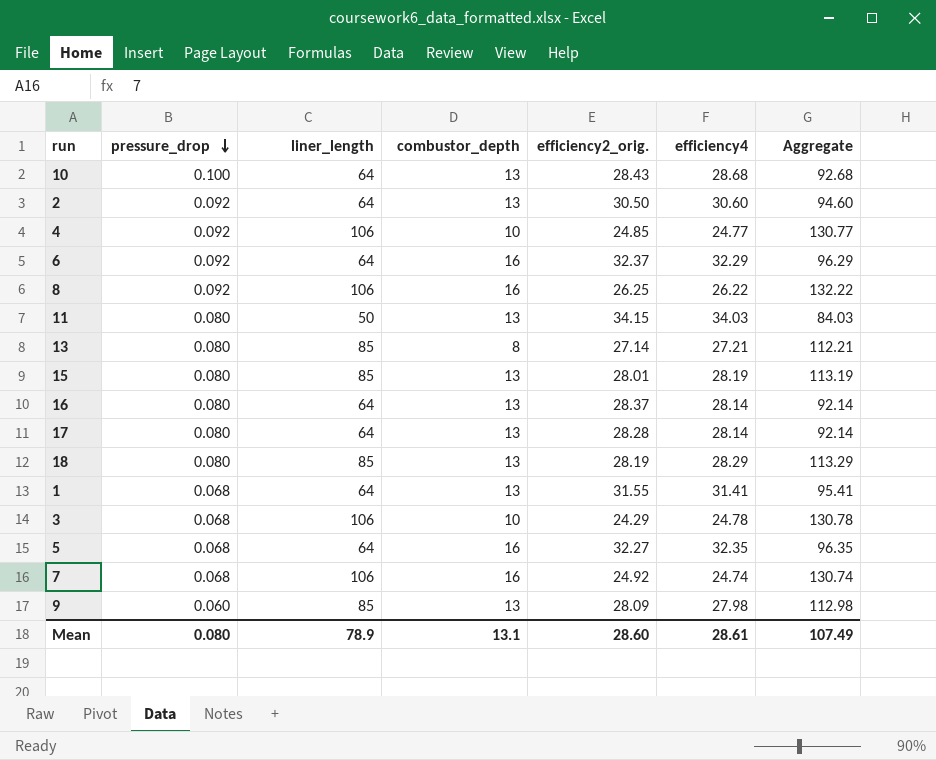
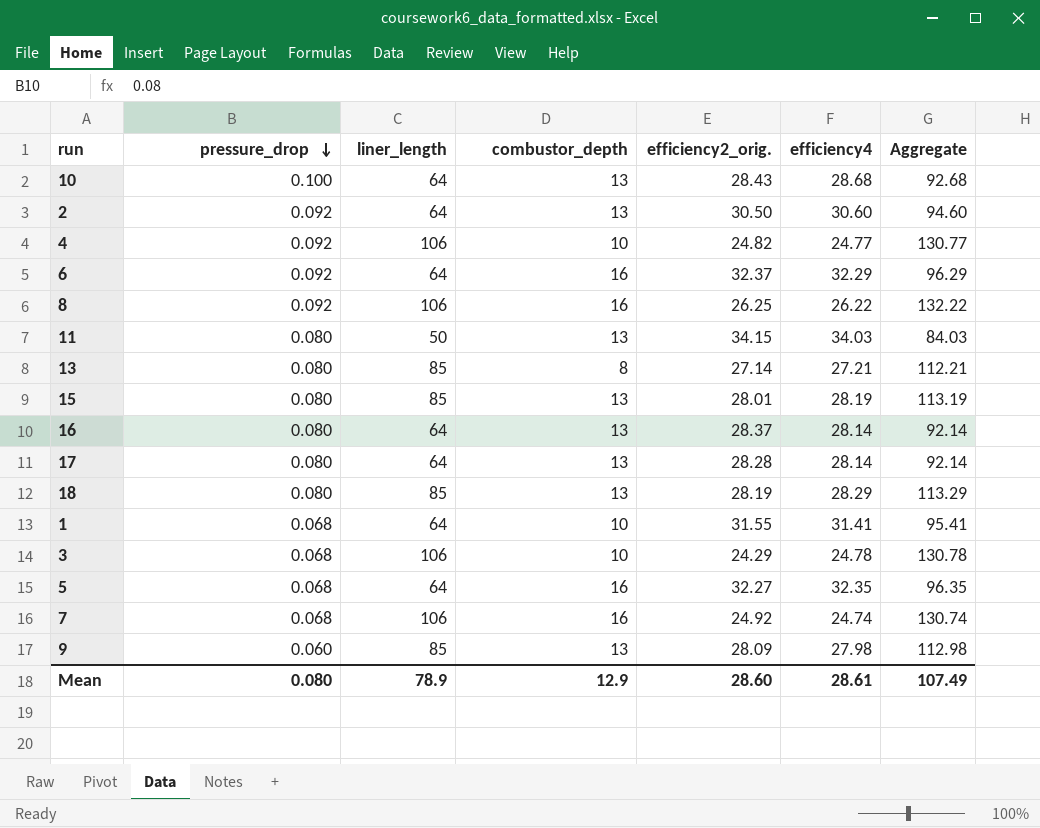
4 | efficiency2_orig.: 24.85 -> 24.82
1 | combustor_depth: 13 -> 10
Mean | combustor_depth: 13.1 -> 12.9

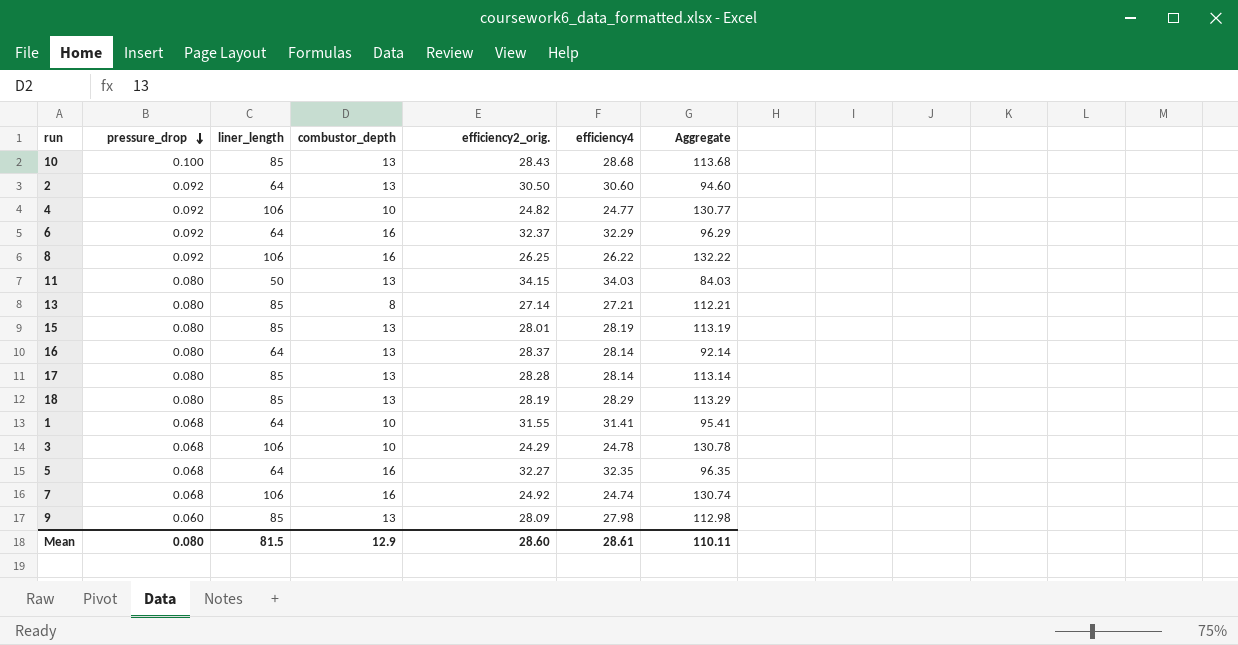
10 | liner_length: 64 -> 85
10 | Aggregate: 92.68 -> 113.68
17 | liner_length: 64 -> 85
17 | Aggregate: 92.14 -> 113.14
Mean | liner_length: 78.9 -> 81.5
Mean | Aggregate: 107.49 -> 110.11

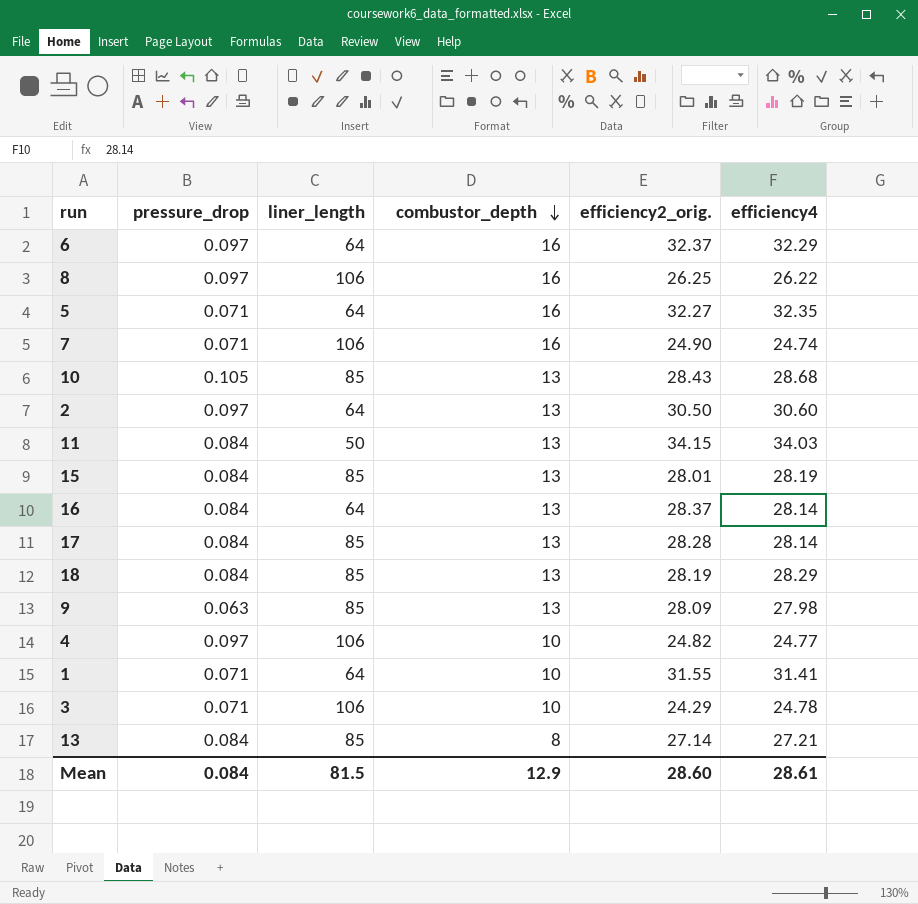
row order: pressure_drop descending -> combustor_depth descending
column Aggregate | formula: [liner_length] + [efficiency4] -> none
6 | pressure_drop: 0.092 -> 0.097
8 | pressure_drop: 0.092 -> 0.097
5 | pressure_drop: 0.068 -> 0.071
7 | pressure_drop: 0.068 -> 0.071
7 | efficiency2_orig.: 24.92 -> 24.90
10 | pressure_drop: 0.100 -> 0.105
2 | pressure_drop: 0.092 -> 0.097
11 | pressure_drop: 0.080 -> 0.084
15 | pressure_drop: 0.080 -> 0.084
16 | pressure_drop: 0.080 -> 0.084
17 | pressure_drop: 0.080 -> 0.084
18 | pressure_drop: 0.080 -> 0.084
9 | pressure_drop: 0.060 -> 0.063
4 | pressure_drop: 0.092 -> 0.097
1 | pressure_drop: 0.068 -> 0.071
3 | pressure_drop: 0.068 -> 0.071
13 | pressure_drop: 0.080 -> 0.084
Mean | pressure_drop: 0.080 -> 0.084

